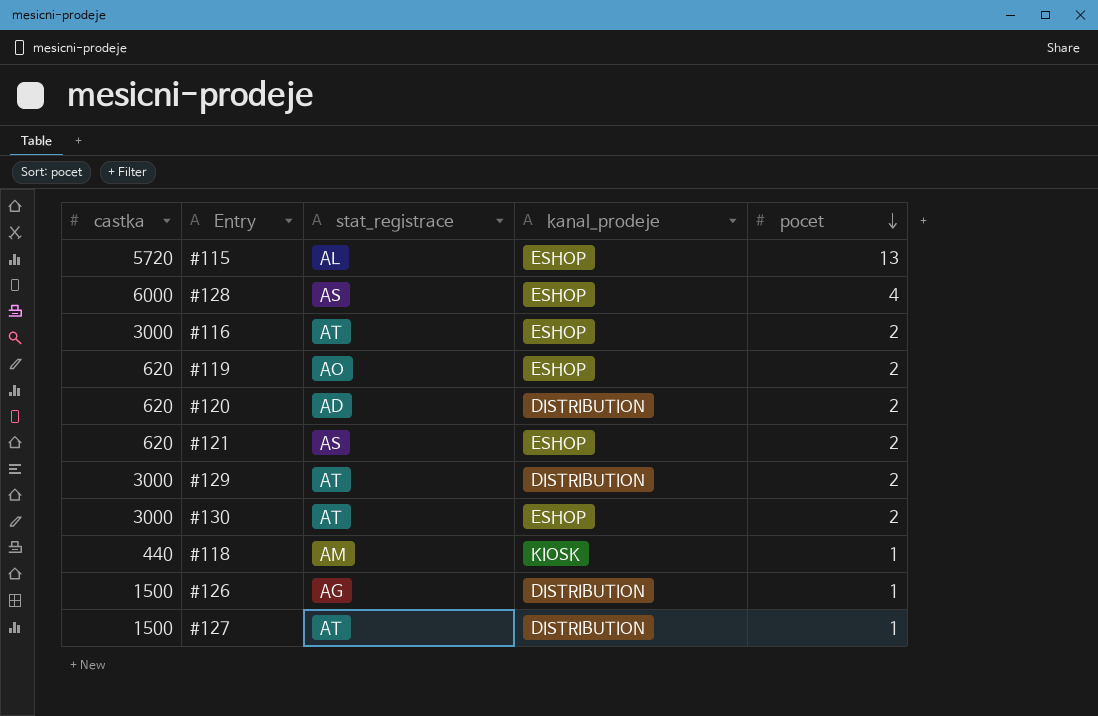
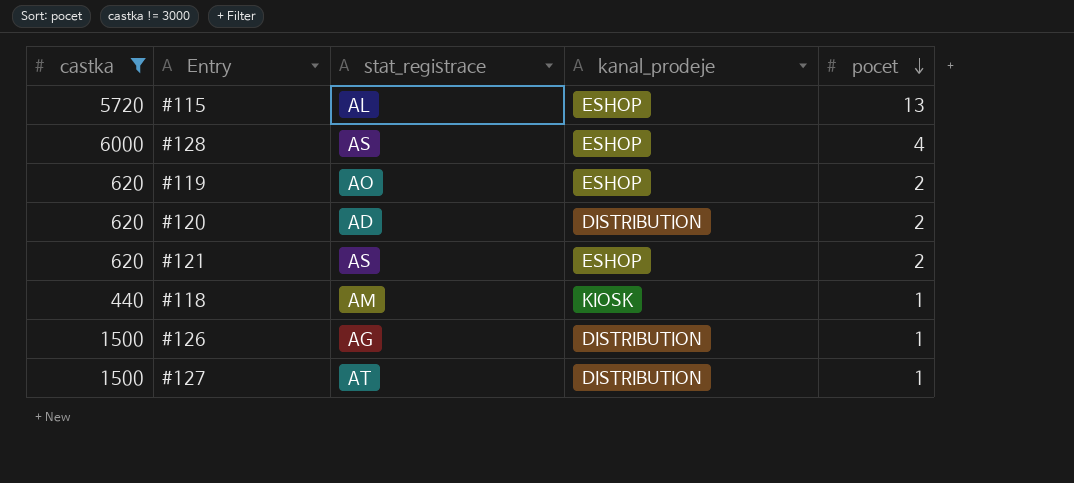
filter: none -> castka != 3000

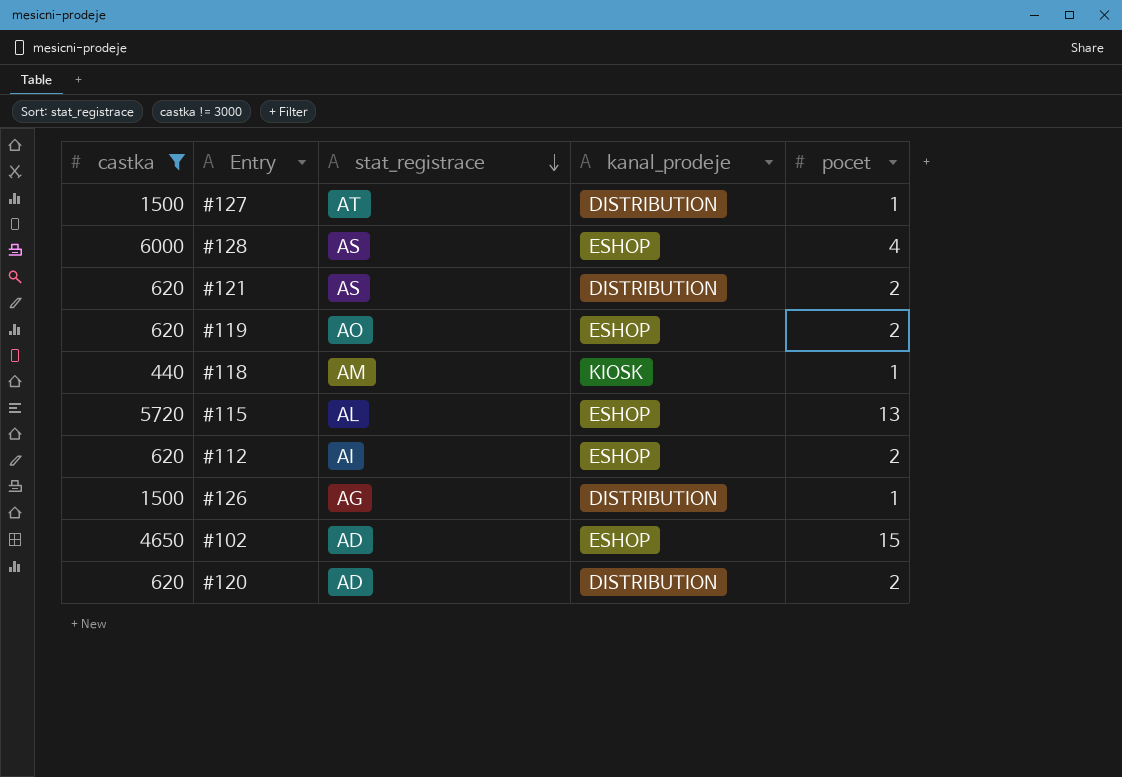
row order: pocet descending -> stat_registrace descending
#121 | kanal_prodeje: ESHOP -> DISTRIBUTION
row #112: none -> 620 | AI | ESHOP | 2
row #102: none -> 4650 | AD | ESHOP | 15

